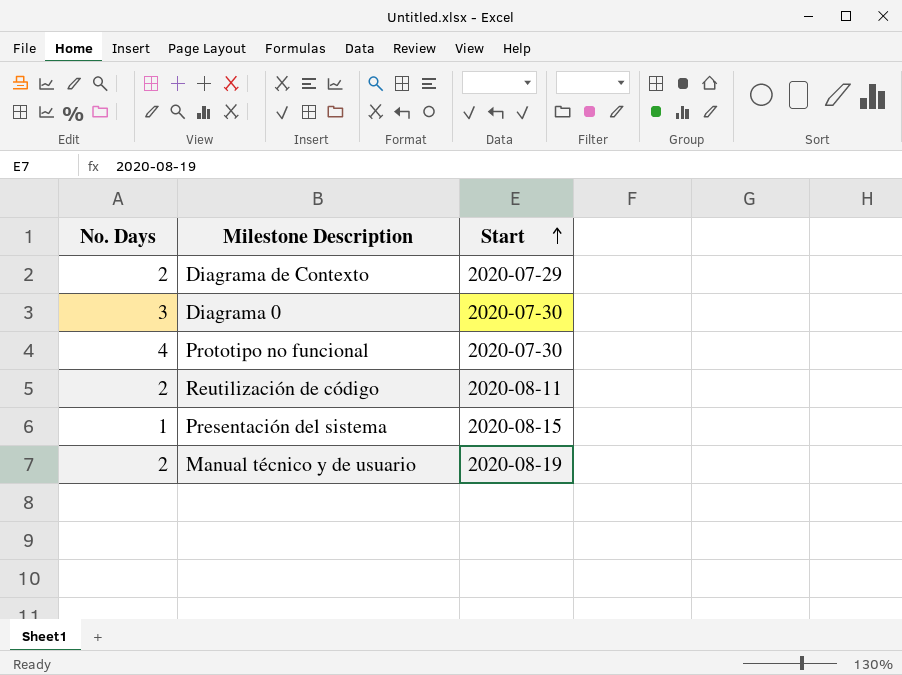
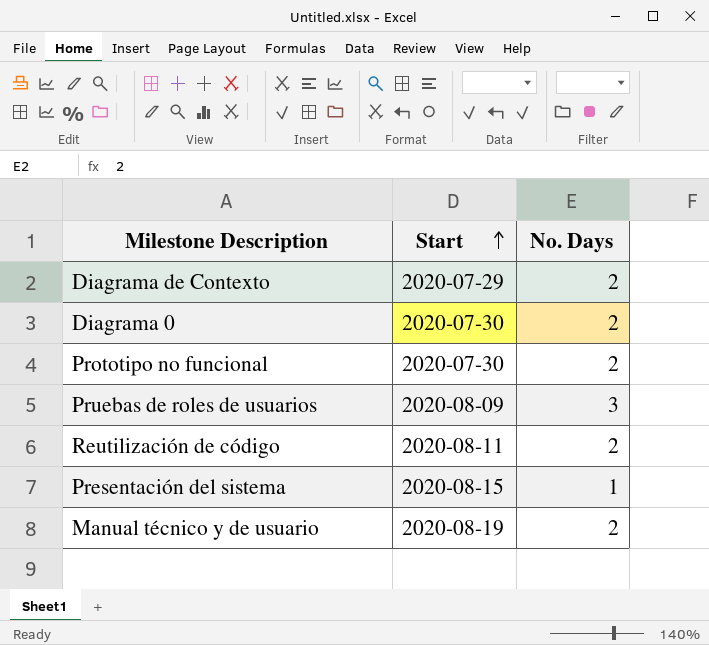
column No. Days | position: 1 -> 3
Diagrama 0 | No. Days: 3 -> 2
Prototipo no funcional | No. Days: 4 -> 2
row Pruebas de roles de usuarios: none -> 2020-08-09 | 3

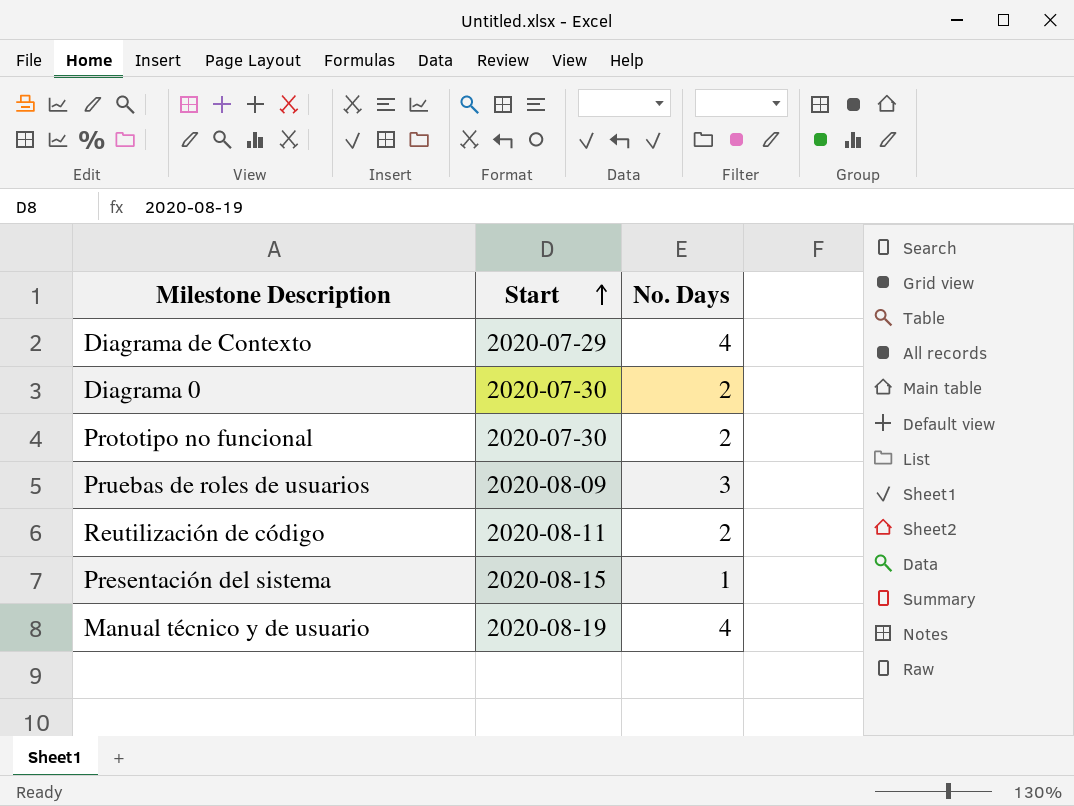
Diagrama de Contexto | No. Days: 2 -> 4
Manual técnico y de usuario | No. Days: 2 -> 4

